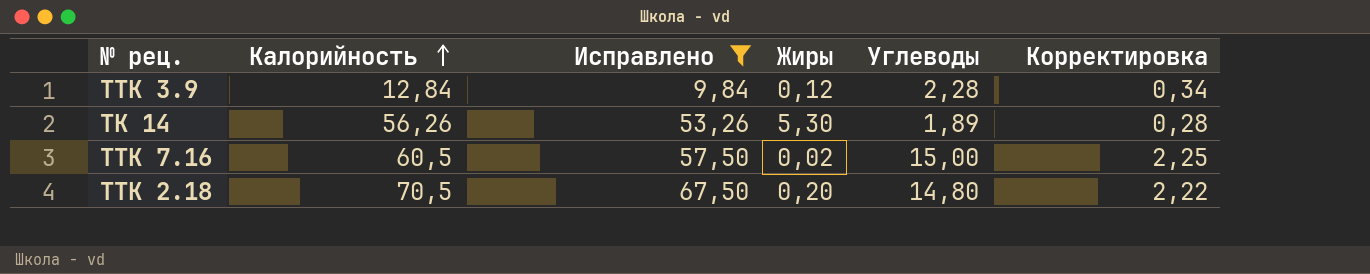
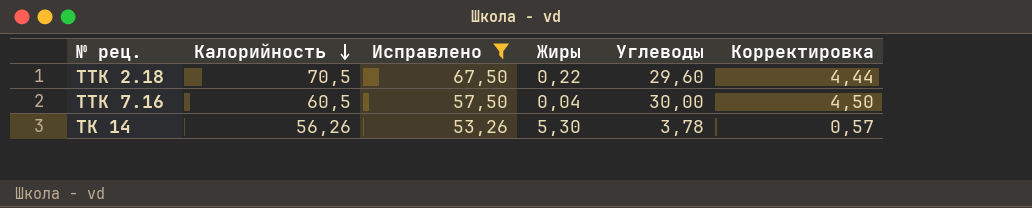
row order: Калорийность ascending -> Калорийность descending
row ТТК 3.9: 12,84 | 9,84 | 0,12 | 2,28 | 0,34 -> none
ТТК 2.18 | Жиры: 0,20 -> 0,22
ТТК 2.18 | Углеводы: 14,80 -> 29,60
ТТК 2.18 | Корректировка: 2,22 -> 4,44
ТТК 7.16 | Жиры: 0,02 -> 0,04
ТТК 7.16 | Углеводы: 15,00 -> 30,00
ТТК 7.16 | Корректировка: 2,25 -> 4,50
ТК 14 | Углеводы: 1,89 -> 3,78
ТК 14 | Корректировка: 0,28 -> 0,57

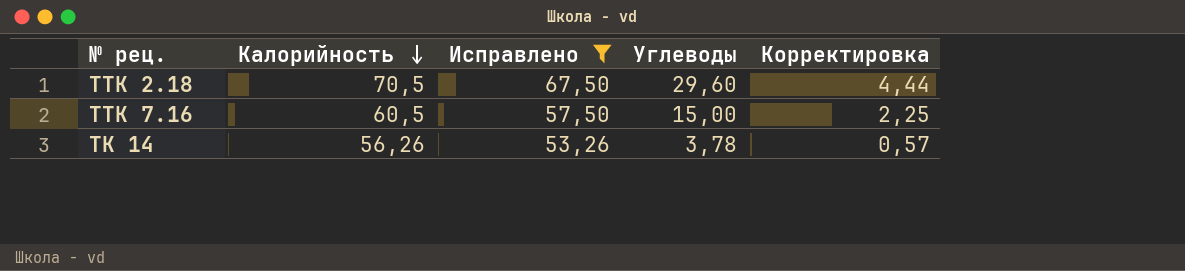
column Жиры | position: 4 -> none
ТТК 7.16 | Углеводы: 30,00 -> 15,00
ТТК 7.16 | Корректировка: 4,50 -> 2,25

